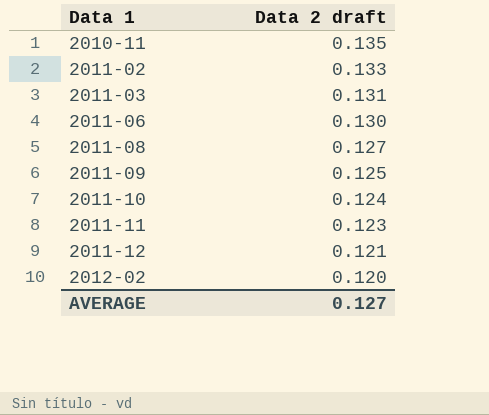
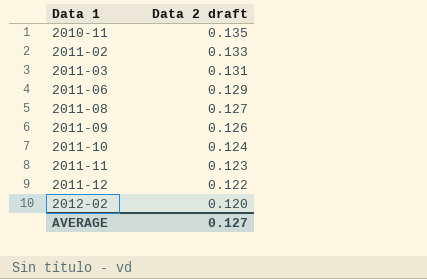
2011-06 | Data 2 draft: 0.130 -> 0.129
2011-09 | Data 2 draft: 0.125 -> 0.126
2011-12 | Data 2 draft: 0.121 -> 0.122

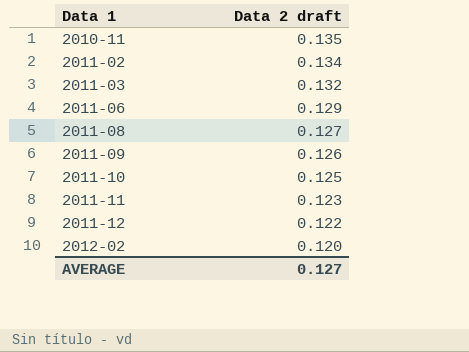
2011-02 | Data 2 draft: 0.133 -> 0.134
2011-03 | Data 2 draft: 0.131 -> 0.132
2011-10 | Data 2 draft: 0.124 -> 0.125

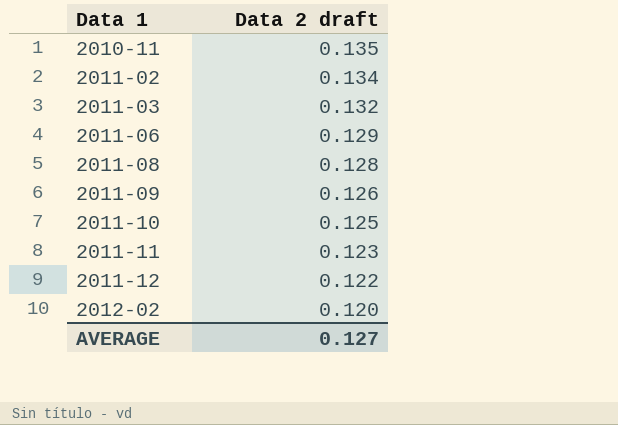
2011-08 | Data 2 draft: 0.127 -> 0.128

